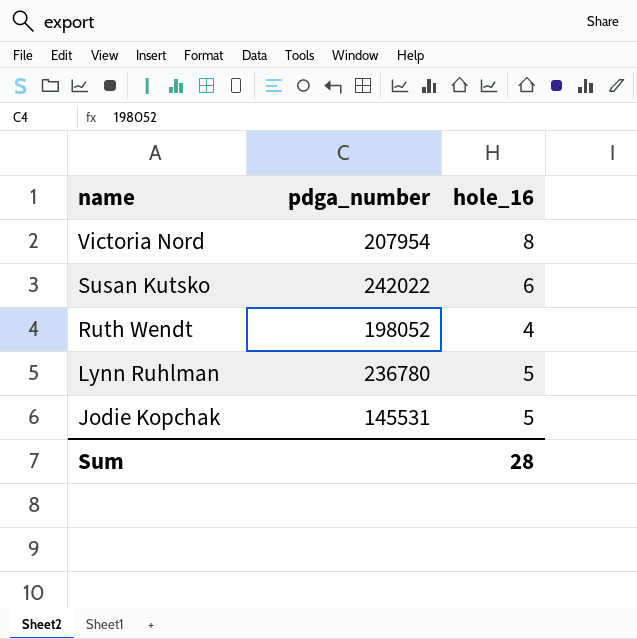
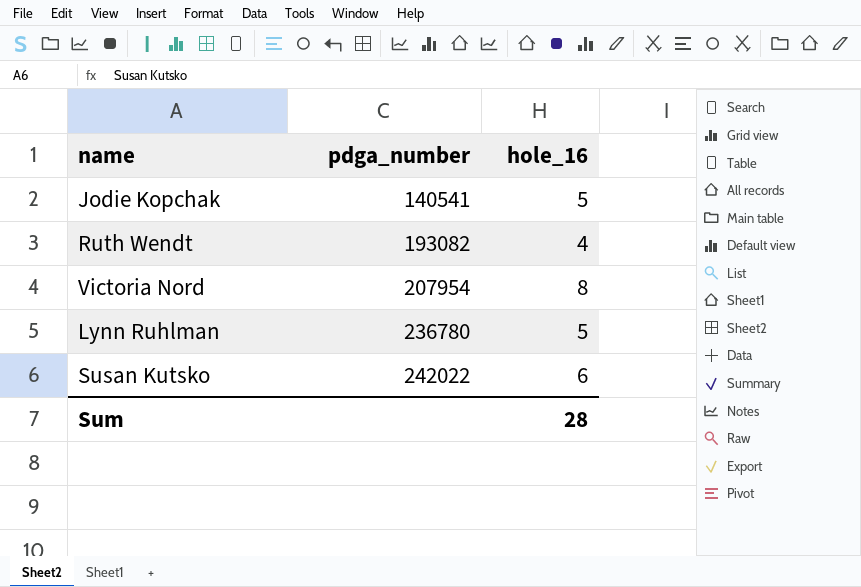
row order: name descending -> pdga_number ascending
Jodie Kopchak | pdga_number: 145531 -> 140541
Ruth Wendt | pdga_number: 198052 -> 193082

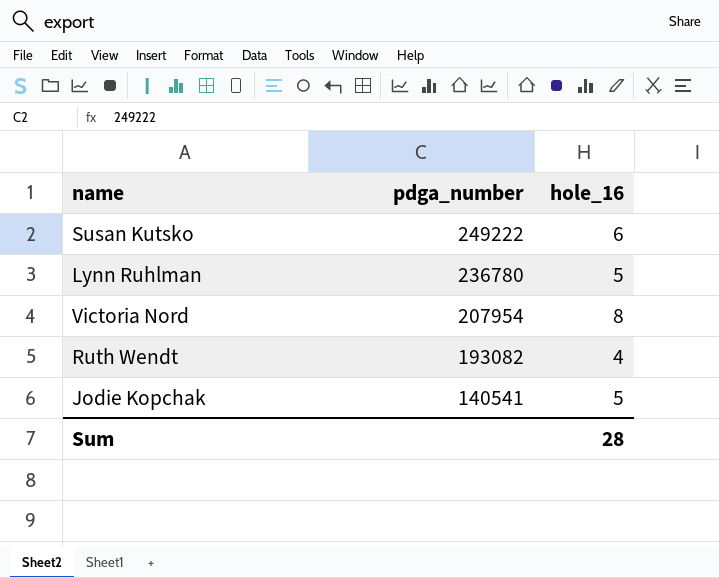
row order: pdga_number ascending -> pdga_number descending
Susan Kutsko | pdga_number: 242022 -> 249222

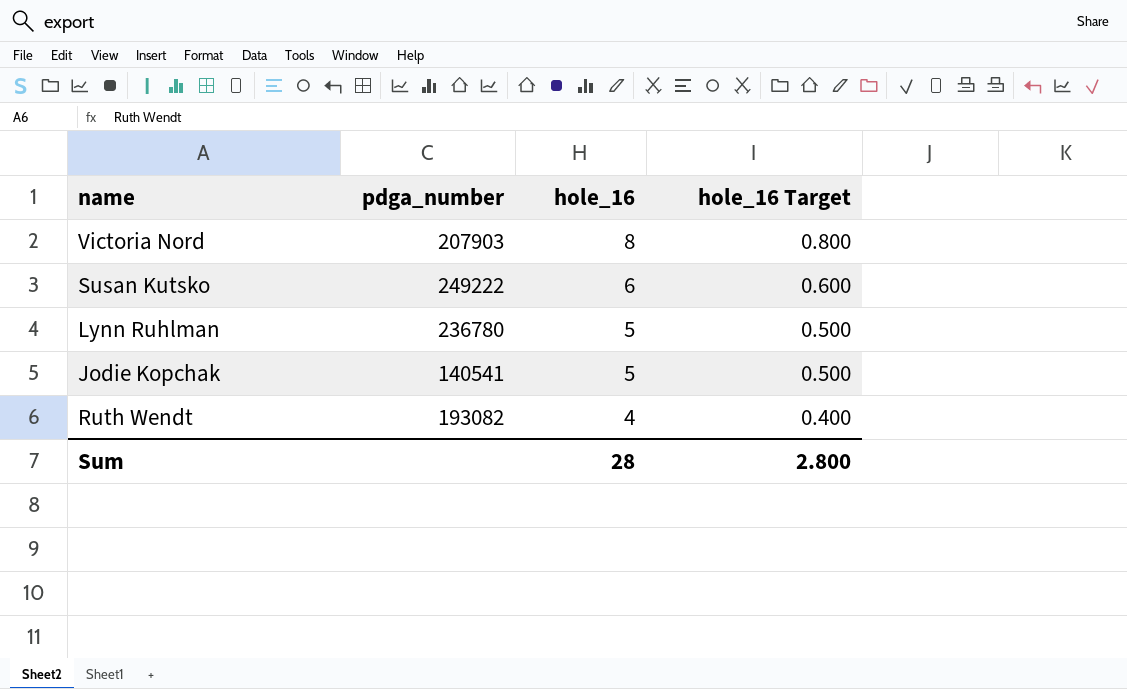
row order: pdga_number descending -> hole_16 descending
column hole_16 Target | formula: none -> [hole_16] * 0.1
Victoria Nord | pdga_number: 207954 -> 207903

